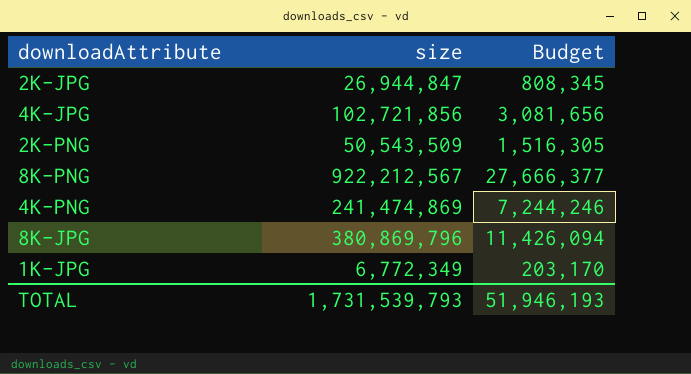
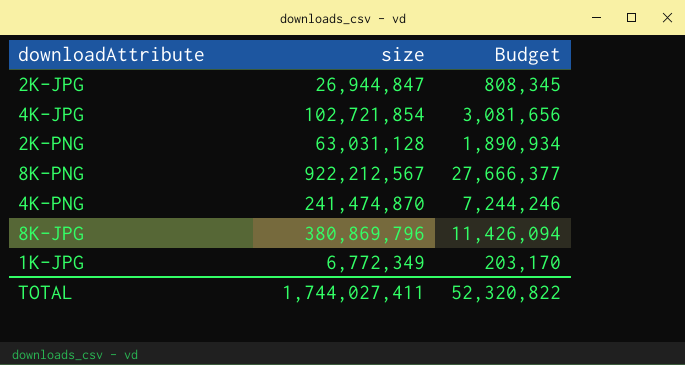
4K-JPG | size: 102,721,856 -> 102,721,854
2K-PNG | size: 50,543,509 -> 63,031,128
2K-PNG | Budget: 1,516,305 -> 1,890,934
4K-PNG | size: 241,474,869 -> 241,474,870
TOTAL | size: 1,731,539,793 -> 1,744,027,411
TOTAL | Budget: 51,946,193 -> 52,320,822

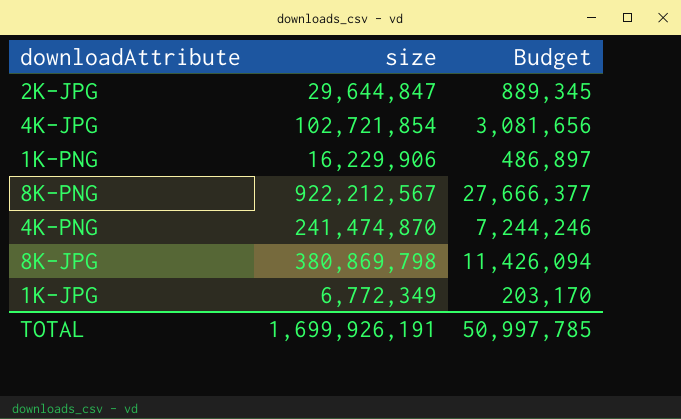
row 2K-PNG: 63,031,128 | 1,890,934 -> none
2K-JPG | size: 26,944,847 -> 29,644,847
2K-JPG | Budget: 808,345 -> 889,345
row 1K-PNG: none -> 16,229,906 | 486,897
8K-JPG | size: 380,869,796 -> 380,869,798
TOTAL | size: 1,744,027,411 -> 1,699,926,191
TOTAL | Budget: 52,320,822 -> 50,997,785

